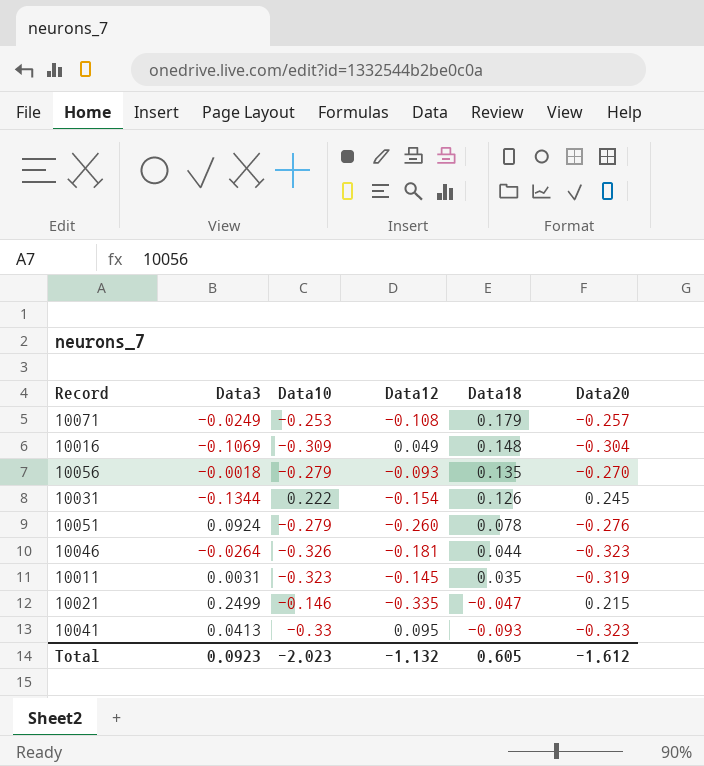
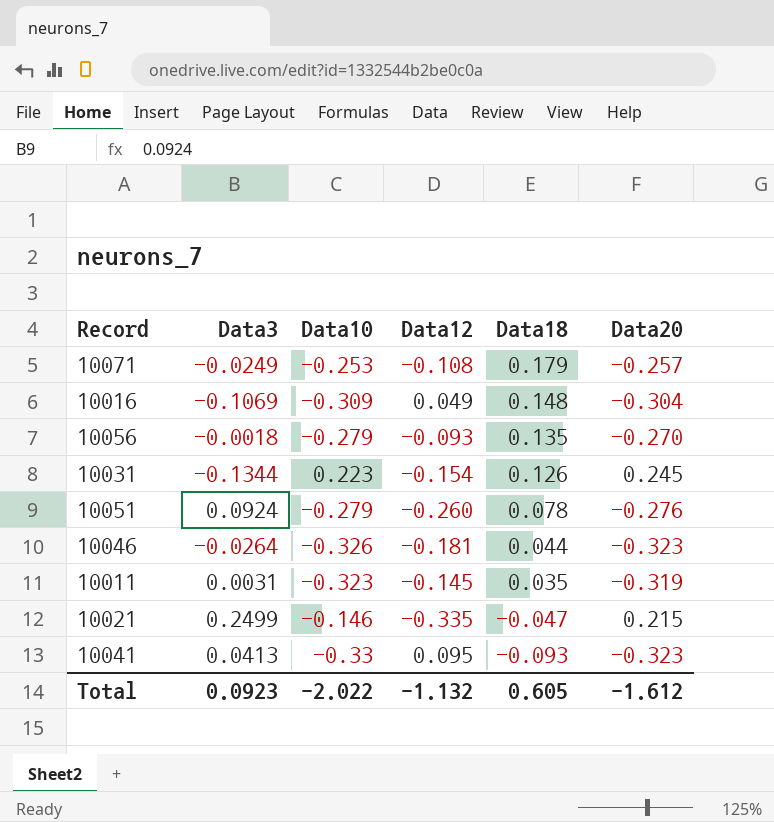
10031 | Data10: 0.222 -> 0.223
Total | Data10: -2.023 -> -2.022

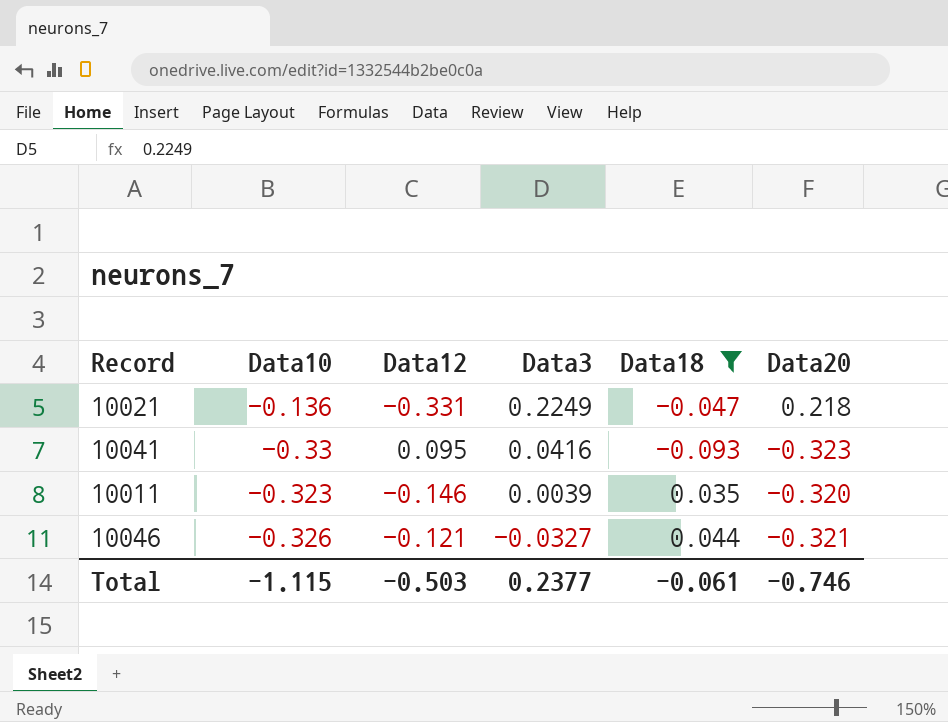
filter: none -> Data18 <= 0.044
row order: Data18 descending -> Data3 descending
column Data3 | position: 2 -> 4
10021 | Data10: -0.146 -> -0.136
10021 | Data12: -0.335 -> -0.331
10021 | Data3: 0.2499 -> 0.2249
10021 | Data20: 0.215 -> 0.218
10041 | Data3: 0.0413 -> 0.0416
10011 | Data12: -0.145 -> -0.146
10011 | Data3: 0.0031 -> 0.0039
10011 | Data20: -0.319 -> -0.320
10046 | Data12: -0.181 -> -0.121
10046 | Data3: -0.0264 -> -0.0327
10046 | Data20: -0.323 -> -0.321
Total | Data10: -2.022 -> -1.115
Total | Data12: -1.132 -> -0.503
Total | Data3: 0.0923 -> 0.2377
Total | Data18: 0.605 -> -0.061
Total | Data20: -1.612 -> -0.746

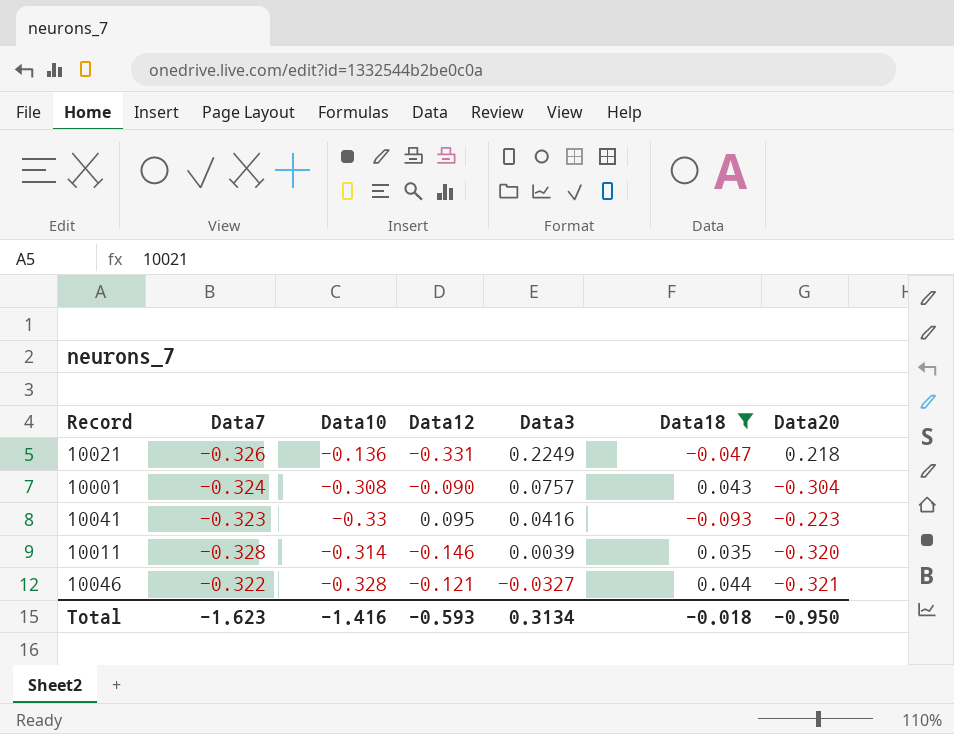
column Data7 | position: none -> 2
row 10001: none -> -0.324 | -0.308 | -0.090 | 0.0757 | 0.043 | -0.304
10041 | Data20: -0.323 -> -0.223
10011 | Data10: -0.323 -> -0.314
10046 | Data10: -0.326 -> -0.328
Total | Data10: -1.115 -> -1.416
Total | Data12: -0.503 -> -0.593
Total | Data3: 0.2377 -> 0.3134
Total | Data18: -0.061 -> -0.018
Total | Data20: -0.746 -> -0.950

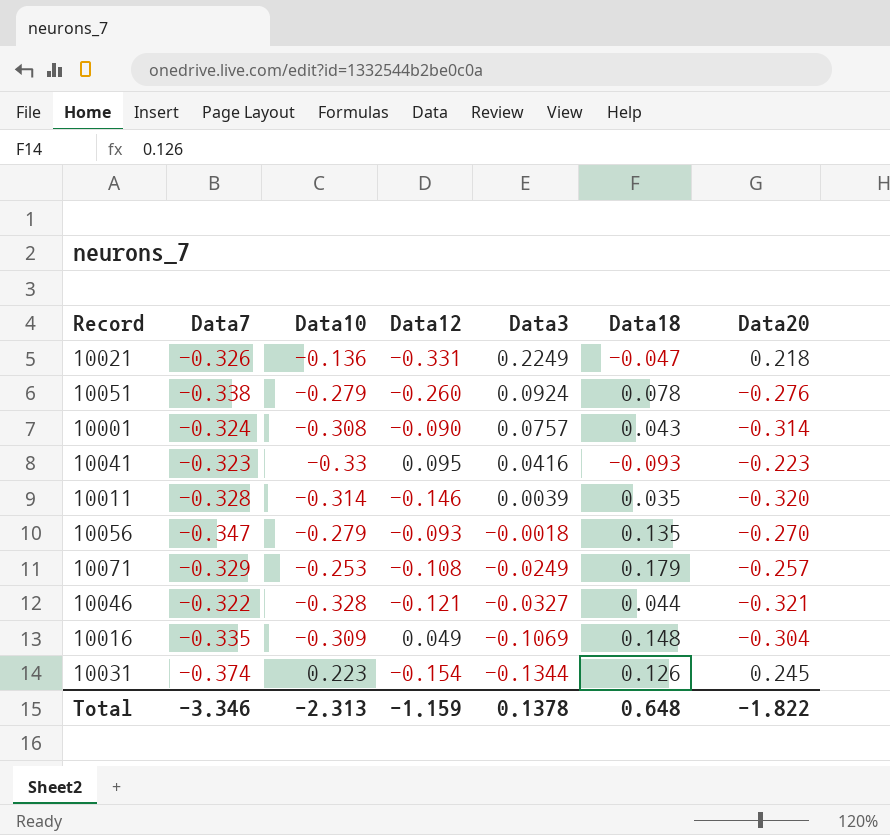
filter: Data18 <= 0.044 -> none
10001 | Data20: -0.304 -> -0.314
Total | Data7: -1.623 -> -3.346
Total | Data10: -1.416 -> -2.313
Total | Data12: -0.593 -> -1.159
Total | Data3: 0.3134 -> 0.1378
Total | Data18: -0.018 -> 0.648
Total | Data20: -0.950 -> -1.822

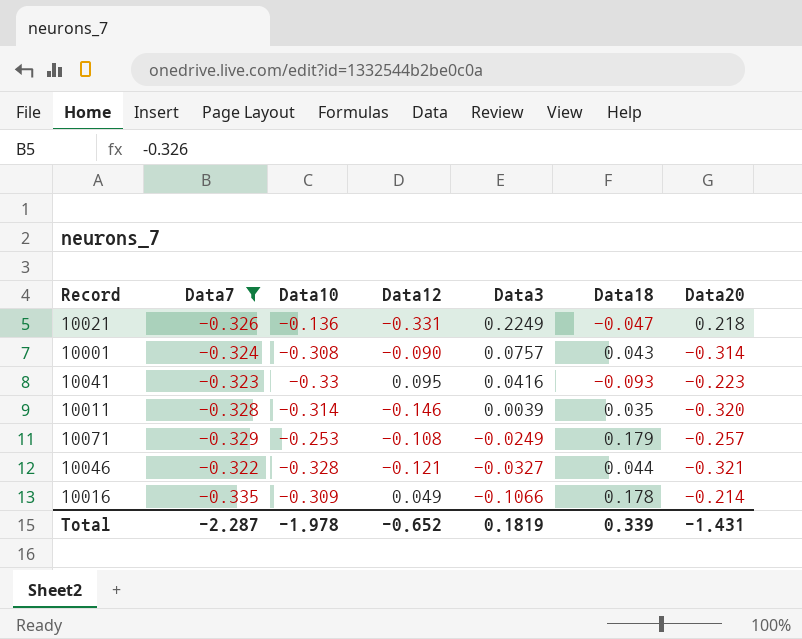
filter: none -> Data7 >= -0.335
10016 | Data3: -0.1069 -> -0.1066
10016 | Data18: 0.148 -> 0.178
10016 | Data20: -0.304 -> -0.214
Total | Data7: -3.346 -> -2.287
Total | Data10: -2.313 -> -1.978
Total | Data12: -1.159 -> -0.652
Total | Data3: 0.1378 -> 0.1819
Total | Data18: 0.648 -> 0.339
Total | Data20: -1.822 -> -1.431

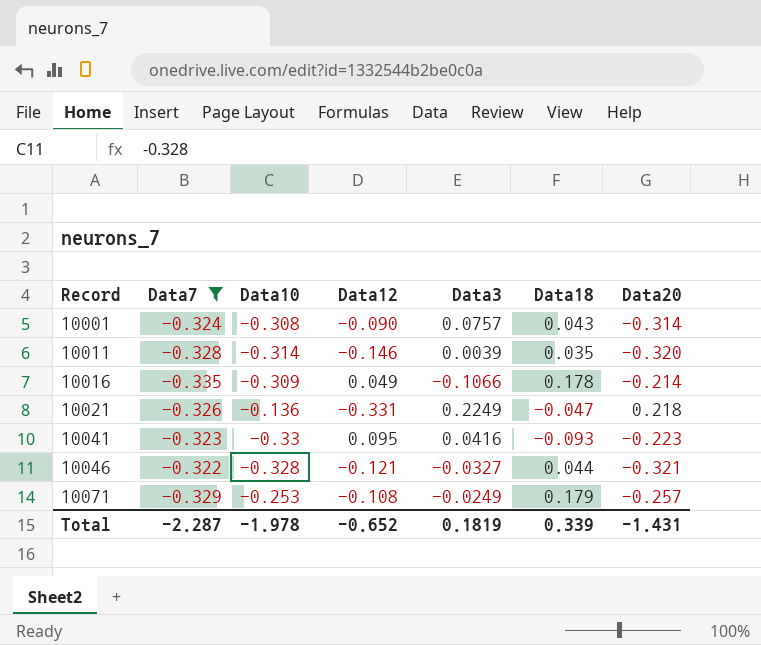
row order: Data3 descending -> Record ascending

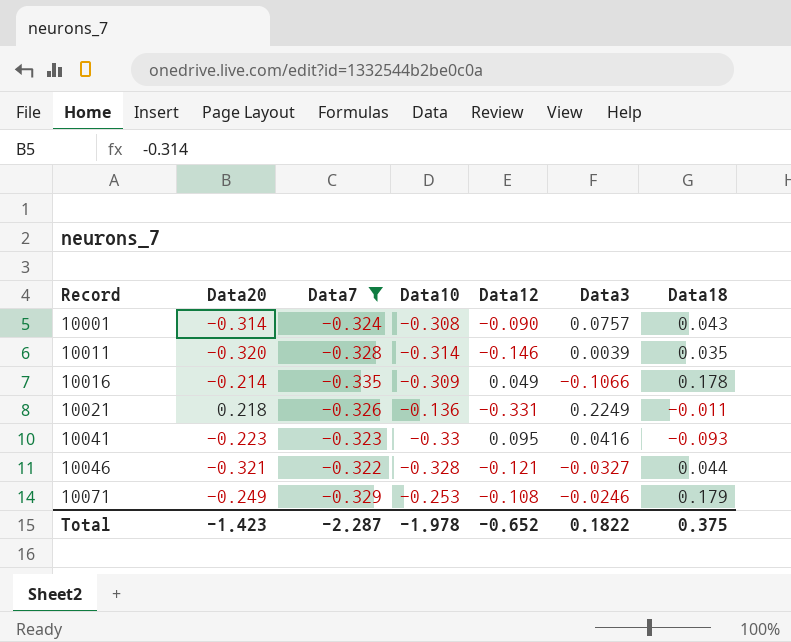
column Data20 | position: 7 -> 2
10021 | Data18: -0.047 -> -0.011
10071 | Data20: -0.257 -> -0.249
10071 | Data3: -0.0249 -> -0.0246
Total | Data20: -1.431 -> -1.423
Total | Data3: 0.1819 -> 0.1822
Total | Data18: 0.339 -> 0.375

